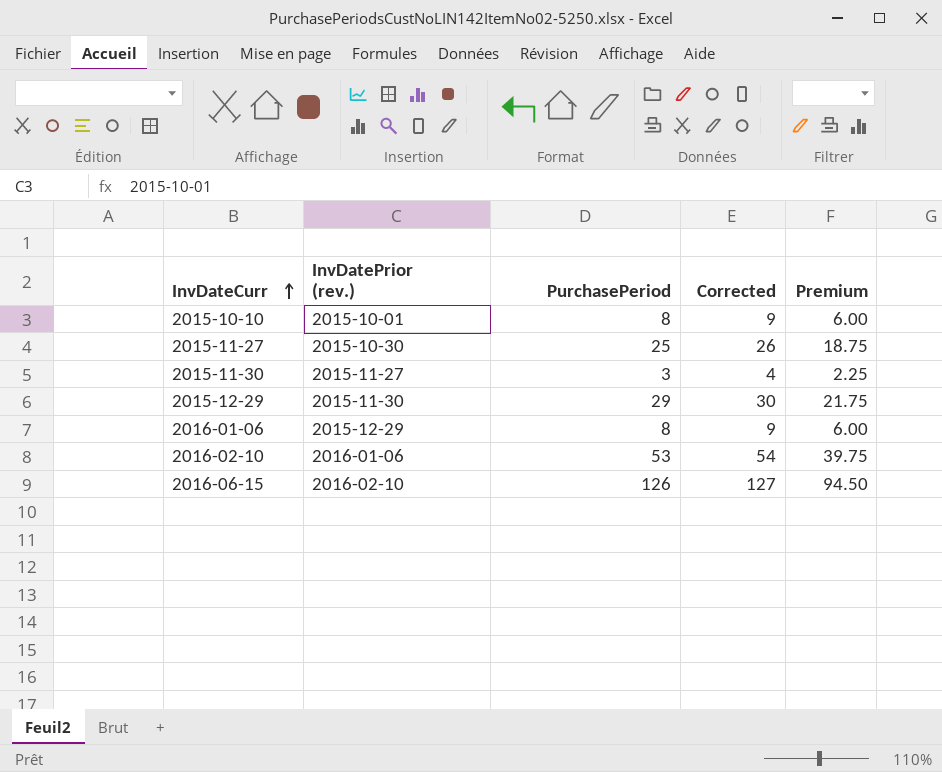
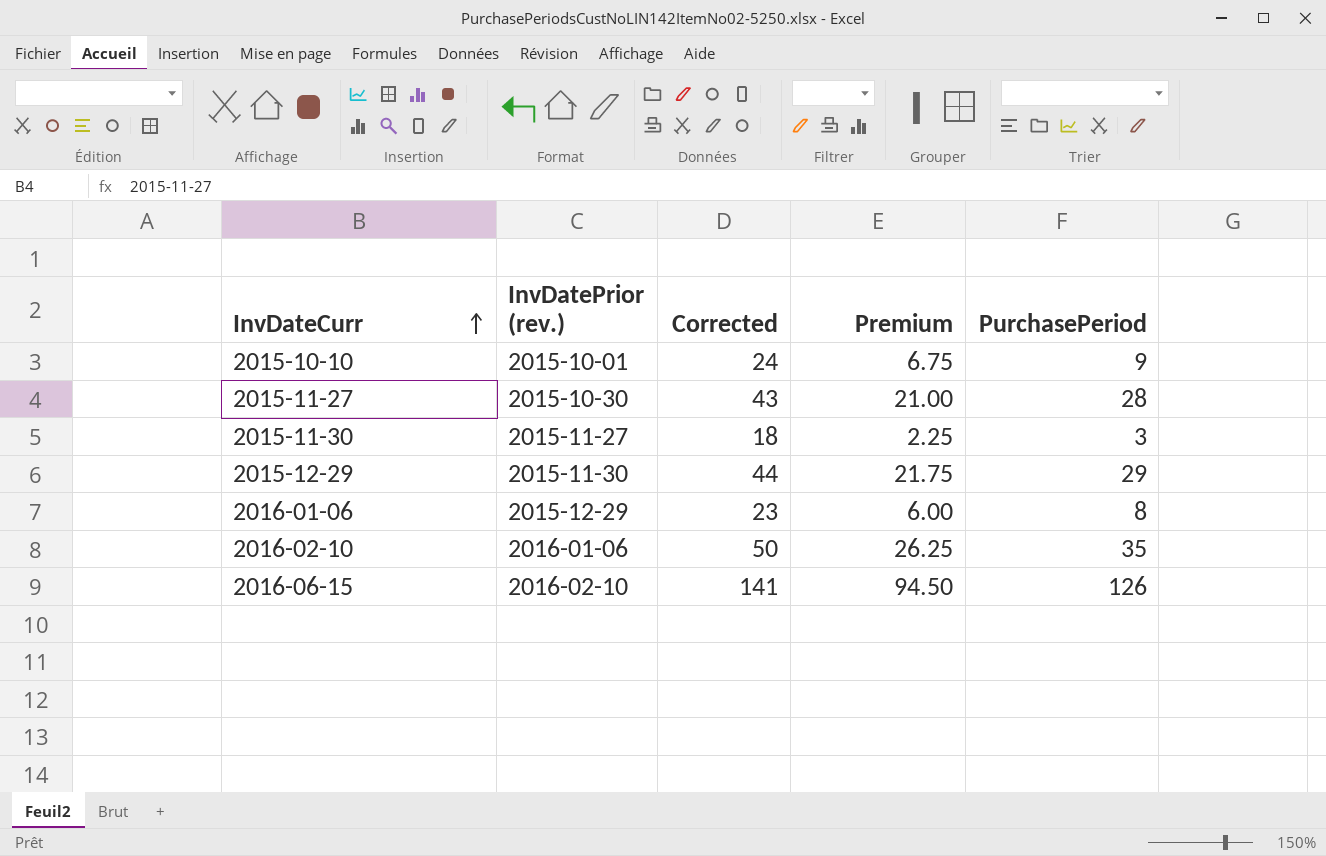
column Corrected | formula: [PurchasePeriod] + 1 -> [PurchasePeriod] + 15
column PurchasePeriod | position: 3 -> 5
2015-10-10 | Premium: 6.00 -> 6.75
2015-10-10 | PurchasePeriod: 8 -> 9
2015-11-27 | Premium: 18.75 -> 21.00
2015-11-27 | PurchasePeriod: 25 -> 28
2016-02-10 | Premium: 39.75 -> 26.25
2016-02-10 | PurchasePeriod: 53 -> 35

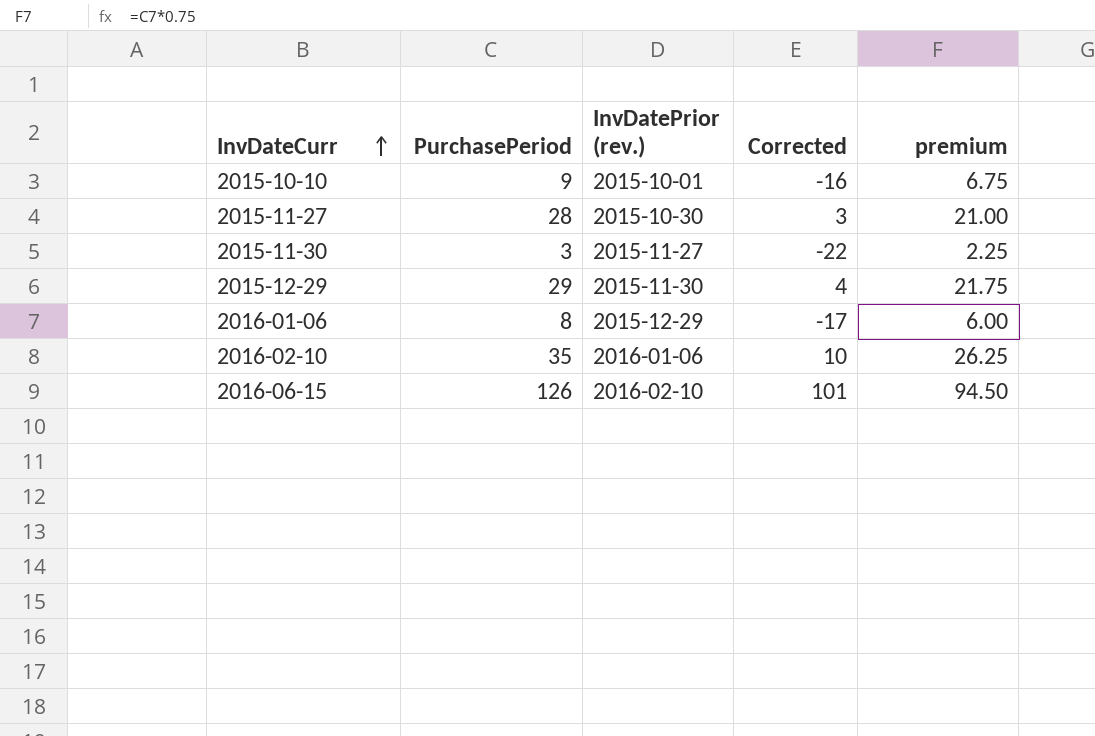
column PurchasePeriod | position: 5 -> 2
column Corrected | formula: [PurchasePeriod] + 15 -> [PurchasePeriod] - 25
column name: Premium -> premium

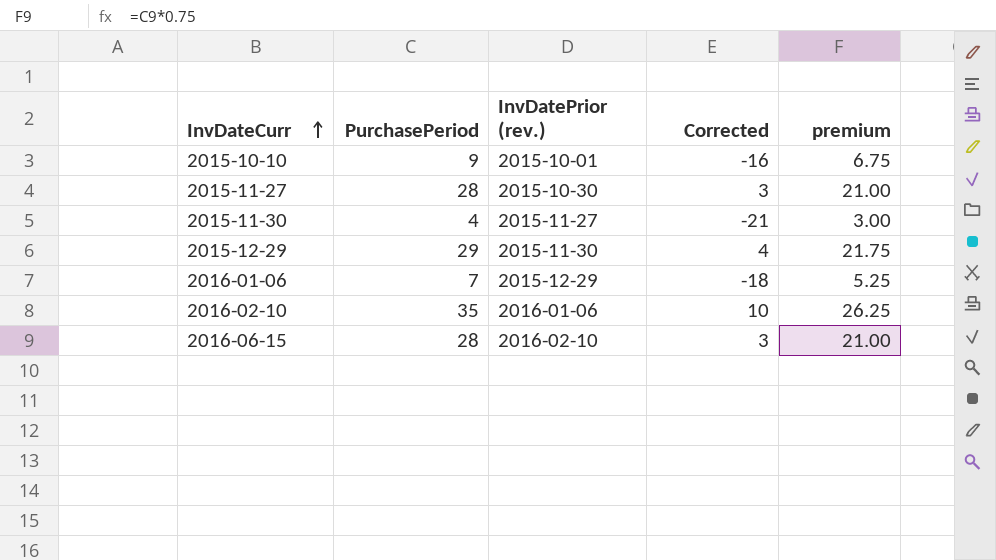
2015-11-30 | PurchasePeriod: 3 -> 4
2015-11-30 | Corrected: -22 -> -21
2015-11-30 | premium: 2.25 -> 3.00
2016-01-06 | PurchasePeriod: 8 -> 7
2016-01-06 | Corrected: -17 -> -18
2016-01-06 | premium: 6.00 -> 5.25
2016-06-15 | PurchasePeriod: 126 -> 28
2016-06-15 | Corrected: 101 -> 3
2016-06-15 | premium: 94.50 -> 21.00

